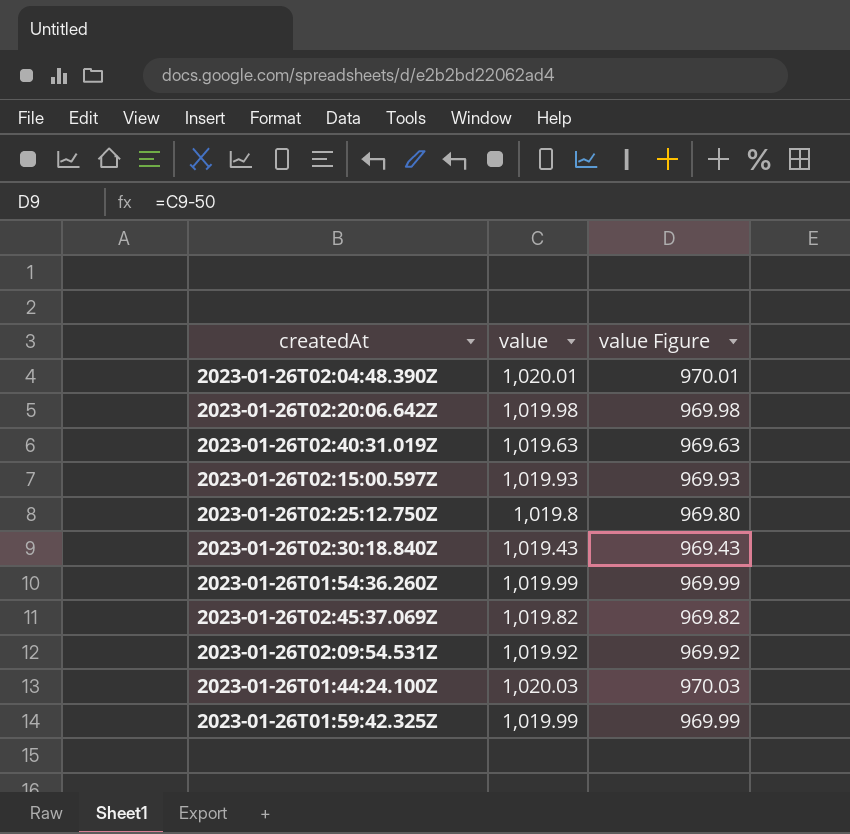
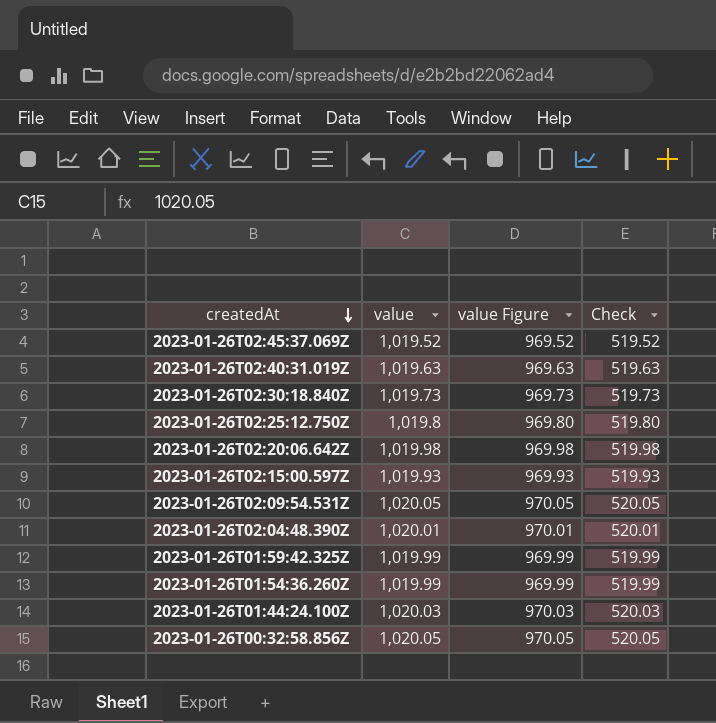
row order: none -> createdAt descending
column Check | formula: none -> [value] - 500
2023-01-26T02:45:37.069Z | value: 1,019.82 -> 1,019.52
2023-01-26T02:45:37.069Z | value Figure: 969.82 -> 969.52
2023-01-26T02:30:18.840Z | value: 1,019.43 -> 1,019.73
2023-01-26T02:30:18.840Z | value Figure: 969.43 -> 969.73
2023-01-26T02:09:54.531Z | value: 1,019.92 -> 1,020.05
2023-01-26T02:09:54.531Z | value Figure: 969.92 -> 970.05
row 2023-01-26T00:32:58.856Z: none -> 1,020.05 | 970.05 | 520.05

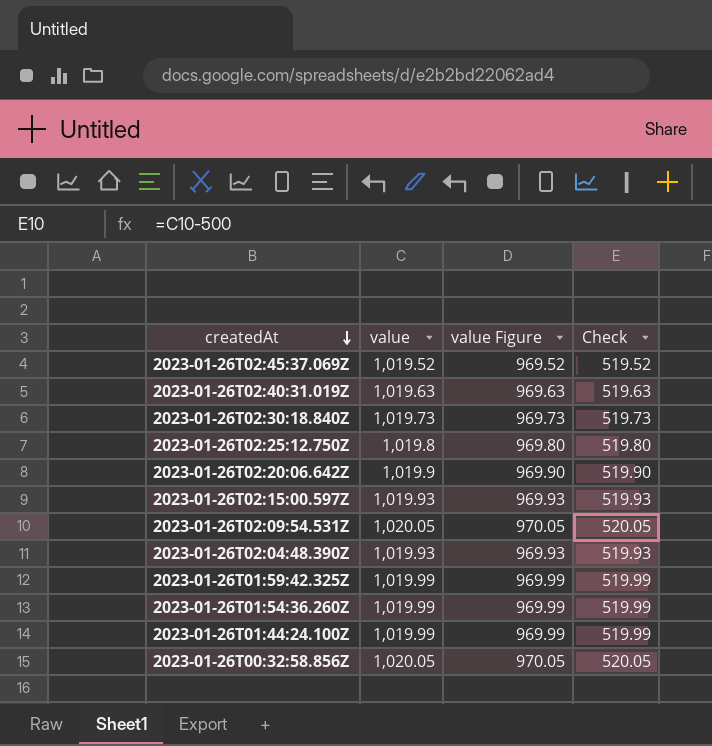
2023-01-26T02:20:06.642Z | value: 1,019.98 -> 1,019.9
2023-01-26T02:20:06.642Z | value Figure: 969.98 -> 969.90
2023-01-26T02:20:06.642Z | Check: 519.98 -> 519.90
2023-01-26T02:04:48.390Z | value: 1,020.01 -> 1,019.93
2023-01-26T02:04:48.390Z | value Figure: 970.01 -> 969.93
2023-01-26T02:04:48.390Z | Check: 520.01 -> 519.93
2023-01-26T01:44:24.100Z | value: 1,020.03 -> 1,019.99
2023-01-26T01:44:24.100Z | value Figure: 970.03 -> 969.99
2023-01-26T01:44:24.100Z | Check: 520.03 -> 519.99

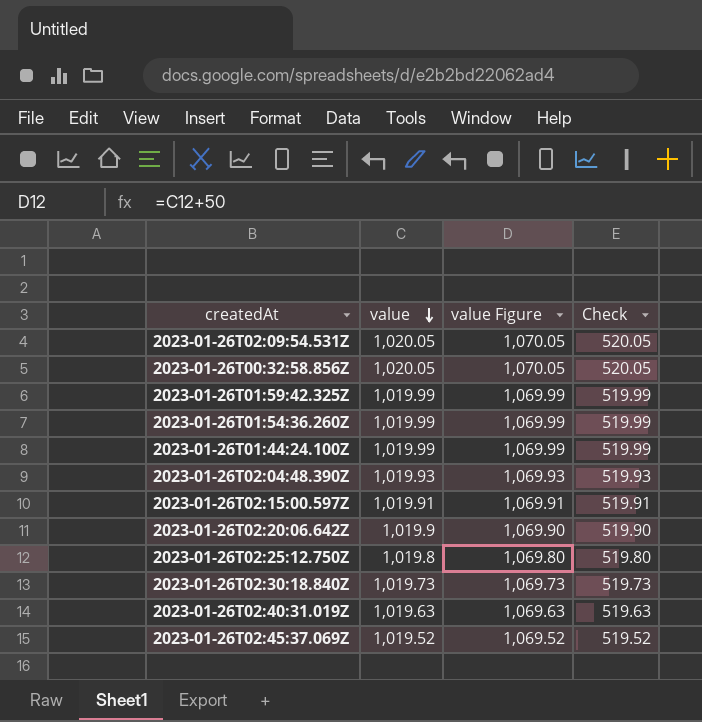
row order: createdAt descending -> value descending
column value Figure | formula: [value] - 50 -> [value] + 50
2023-01-26T02:15:00.597Z | value: 1,019.93 -> 1,019.91
2023-01-26T02:15:00.597Z | Check: 519.93 -> 519.91

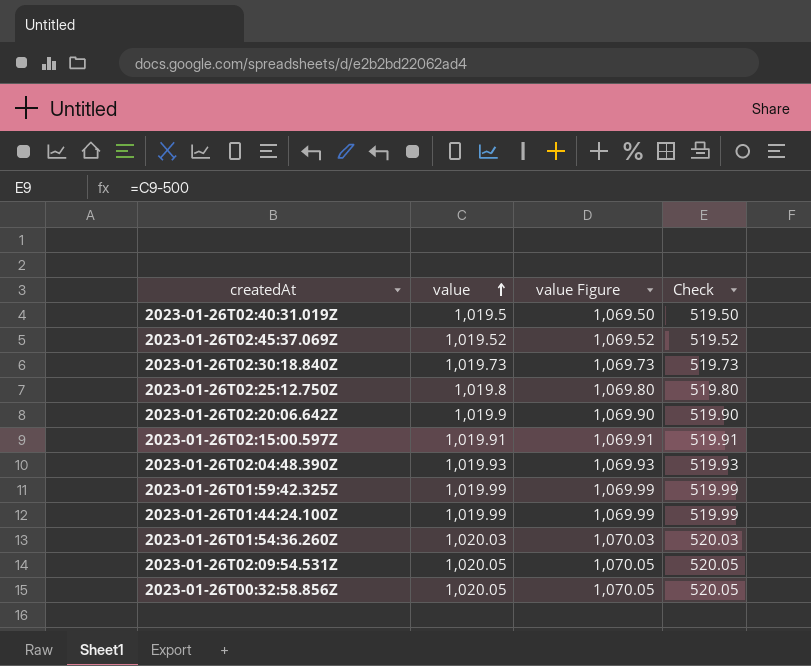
row order: value descending -> value ascending
2023-01-26T02:40:31.019Z | value: 1,019.63 -> 1,019.5
2023-01-26T02:40:31.019Z | value Figure: 1,069.63 -> 1,069.50
2023-01-26T02:40:31.019Z | Check: 519.63 -> 519.50
2023-01-26T01:54:36.260Z | value: 1,019.99 -> 1,020.03
2023-01-26T01:54:36.260Z | value Figure: 1,069.99 -> 1,070.03
2023-01-26T01:54:36.260Z | Check: 519.99 -> 520.03

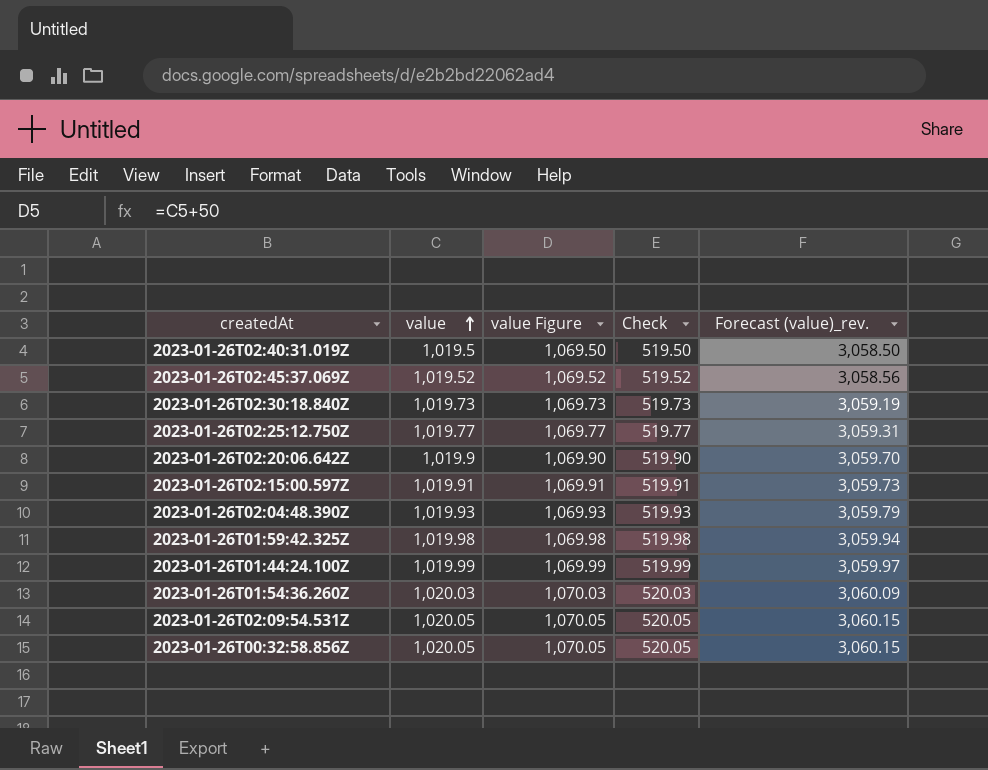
column Forecast (value)_rev. | formula: none -> [value] * 3
2023-01-26T02:25:12.750Z | value: 1,019.8 -> 1,019.77
2023-01-26T02:25:12.750Z | value Figure: 1,069.80 -> 1,069.77
2023-01-26T02:25:12.750Z | Check: 519.80 -> 519.77
2023-01-26T01:59:42.325Z | value: 1,019.99 -> 1,019.98
2023-01-26T01:59:42.325Z | value Figure: 1,069.99 -> 1,069.98
2023-01-26T01:59:42.325Z | Check: 519.99 -> 519.98

